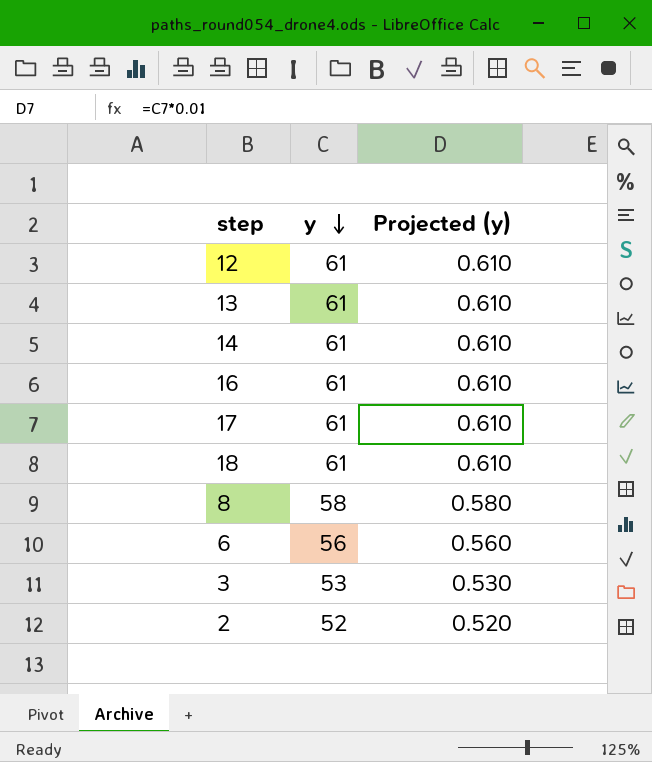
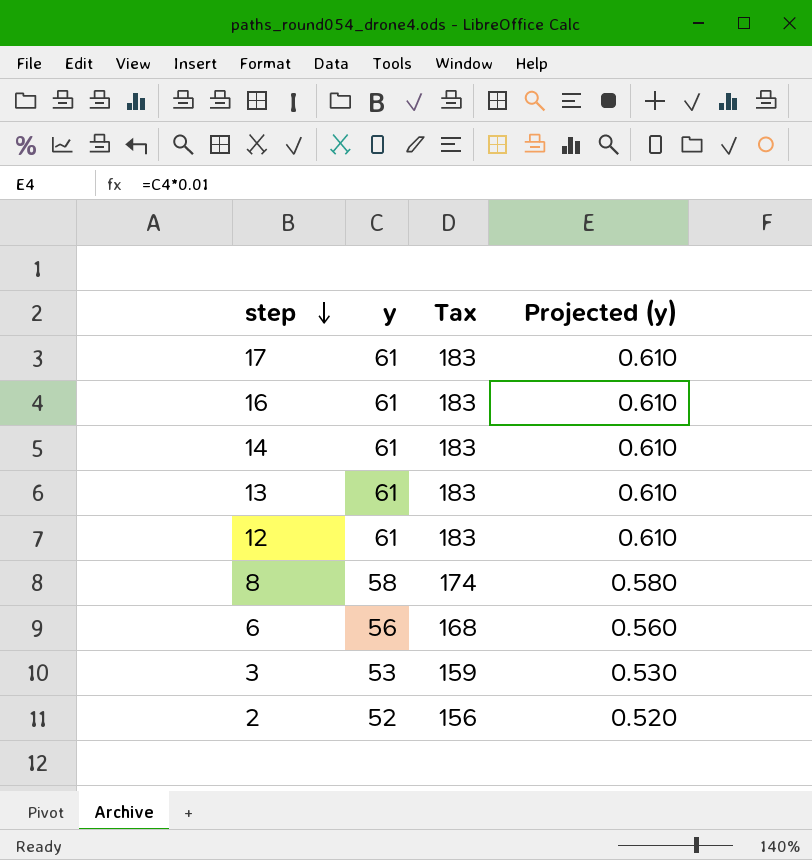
row order: y descending -> step descending
column Tax | formula: none -> [y] * 3
row 18: 61 | 0.610 -> none

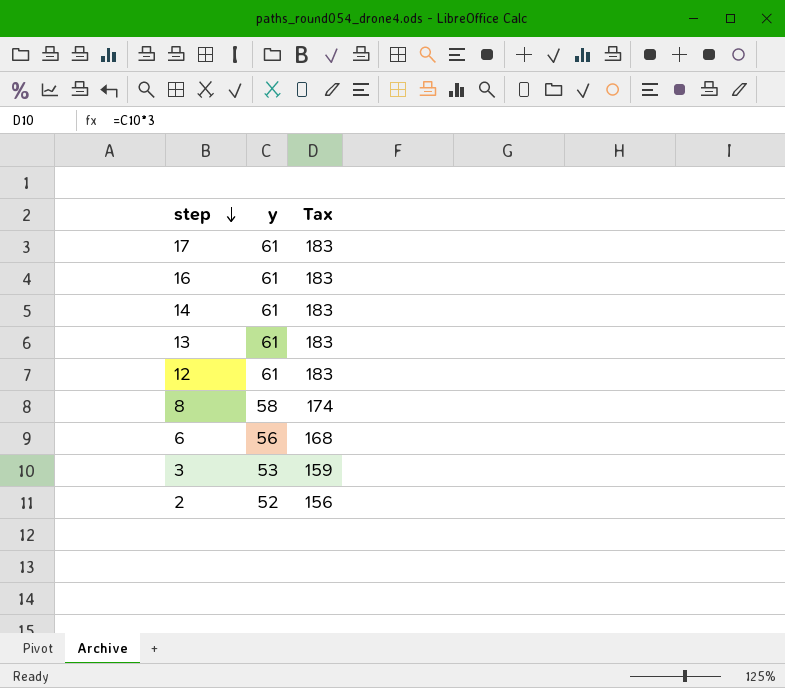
column Projected (y) | formula: [y] * 0.01 -> none

